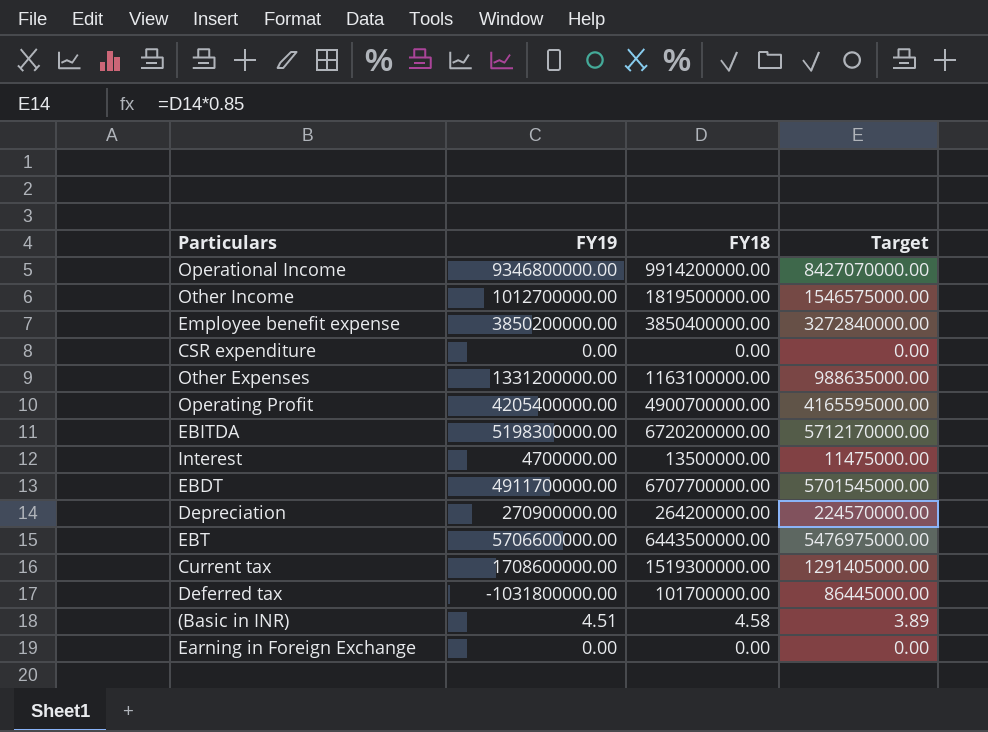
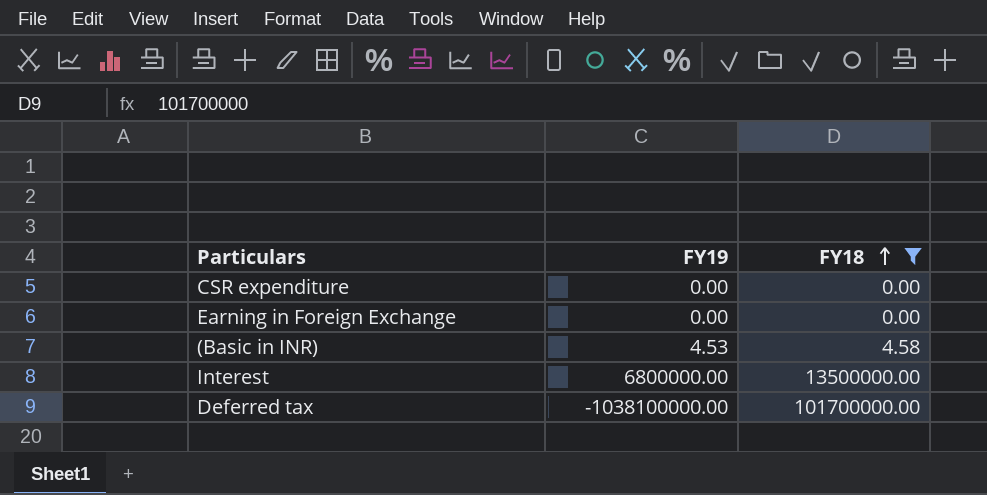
filter: none -> FY18 <= 101700000.00
row order: none -> FY18 ascending
column Target | formula: [FY18] * 0.85 -> none
(Basic in INR) | FY19: 4.51 -> 4.53
Interest | FY19: 4700000.00 -> 6800000.00
Deferred tax | FY19: -1031800000.00 -> -1038100000.00

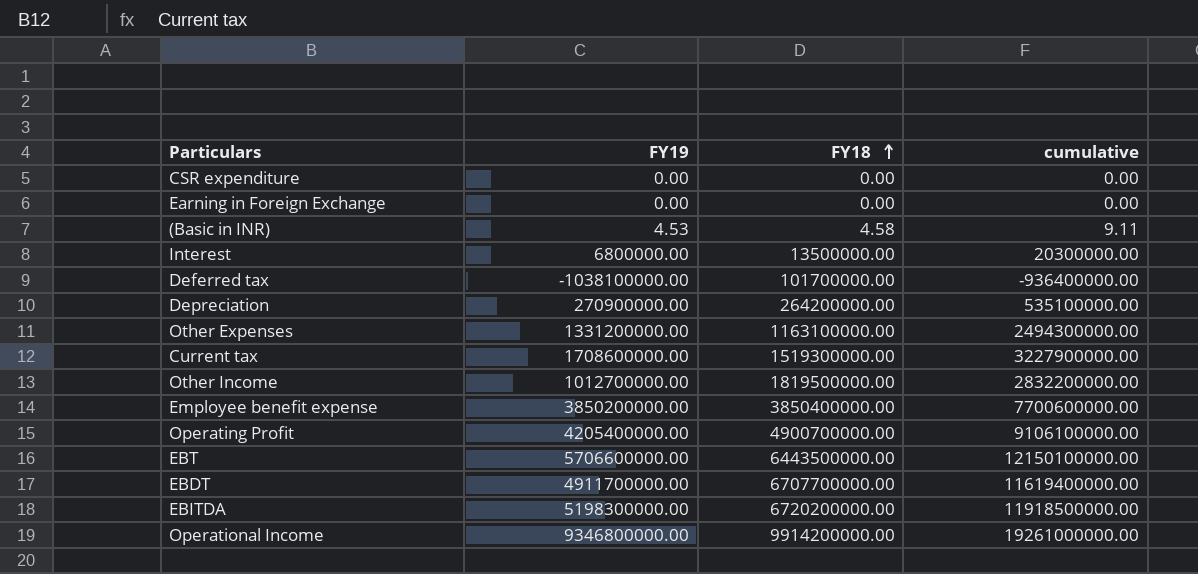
filter: FY18 <= 101700000.00 -> none
column cumulative | formula: none -> [FY19] + [FY18]

